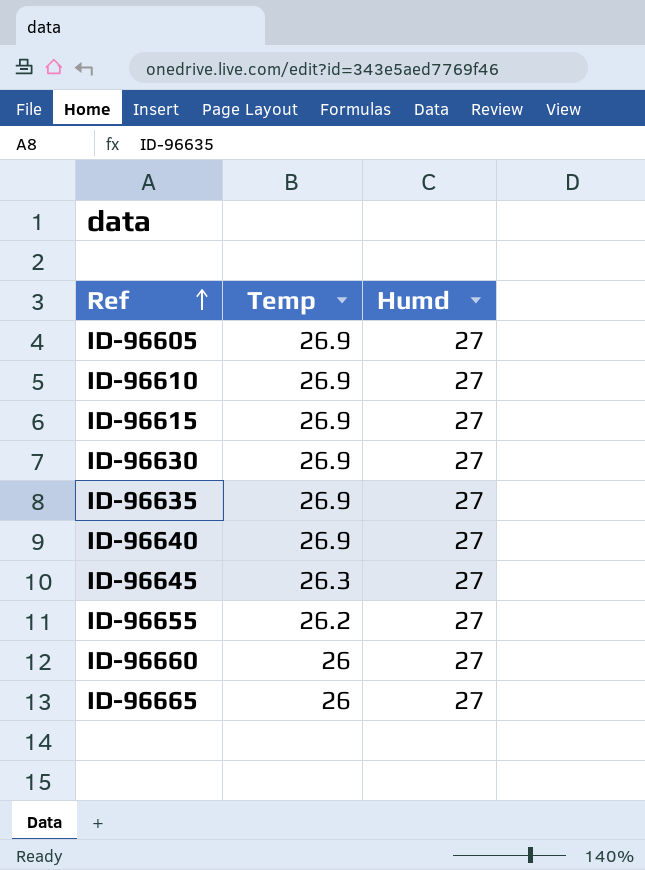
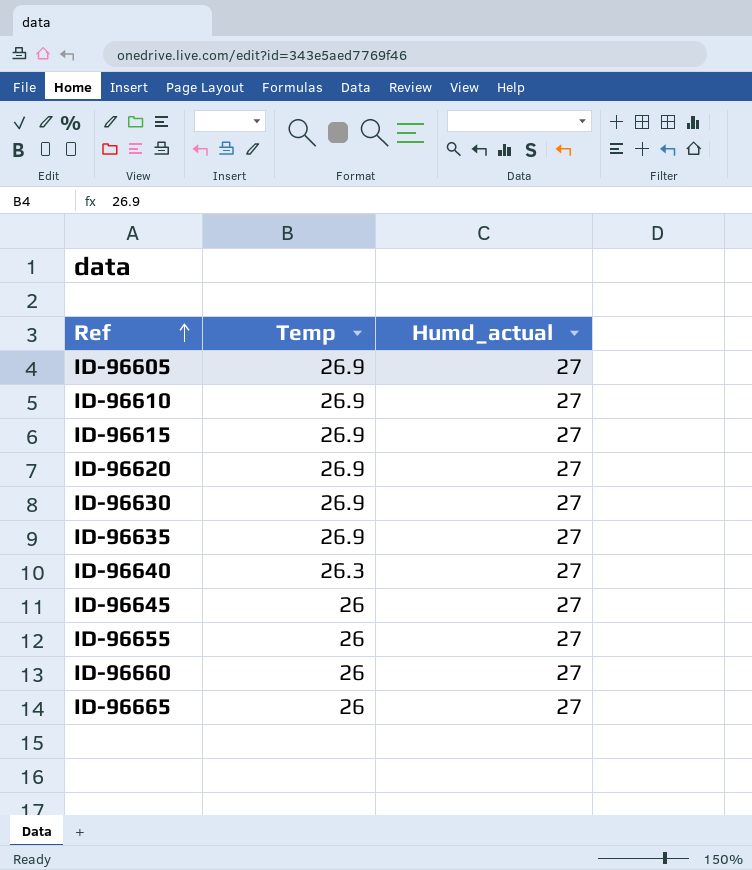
column name: Humd -> Humd_actual
row ID-96620: none -> 26.9 | 27
ID-96640 | Temp: 26.9 -> 26.3
ID-96645 | Temp: 26.3 -> 26
ID-96655 | Temp: 26.2 -> 26

